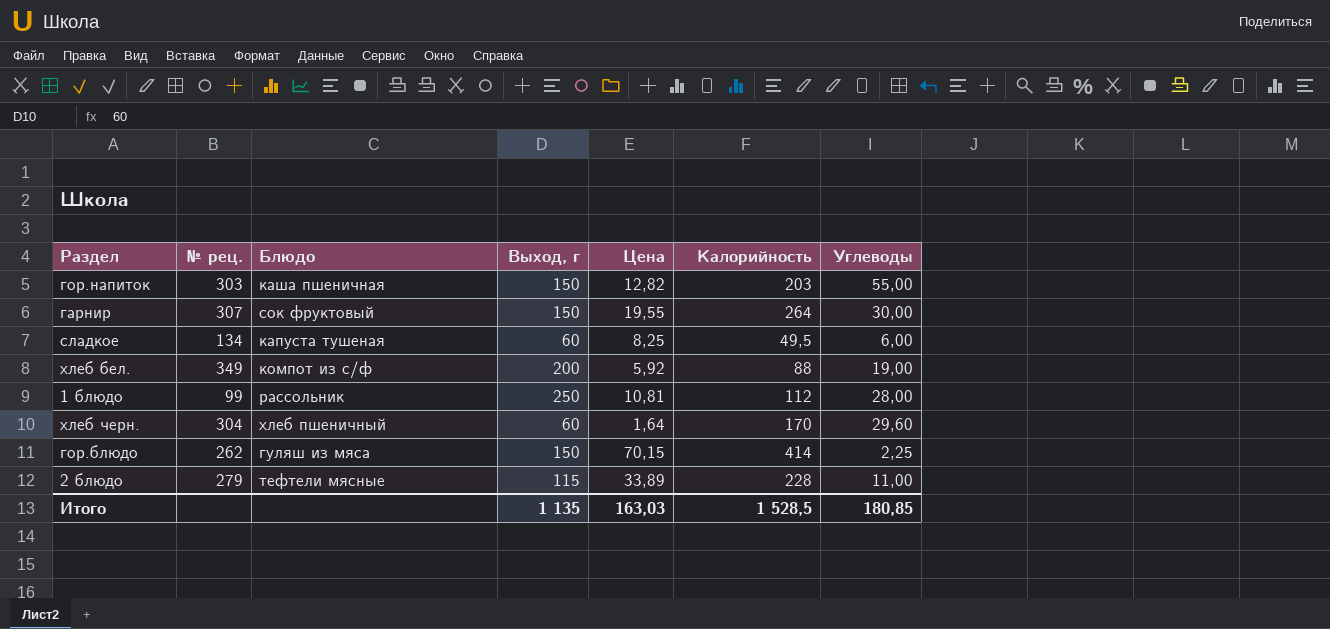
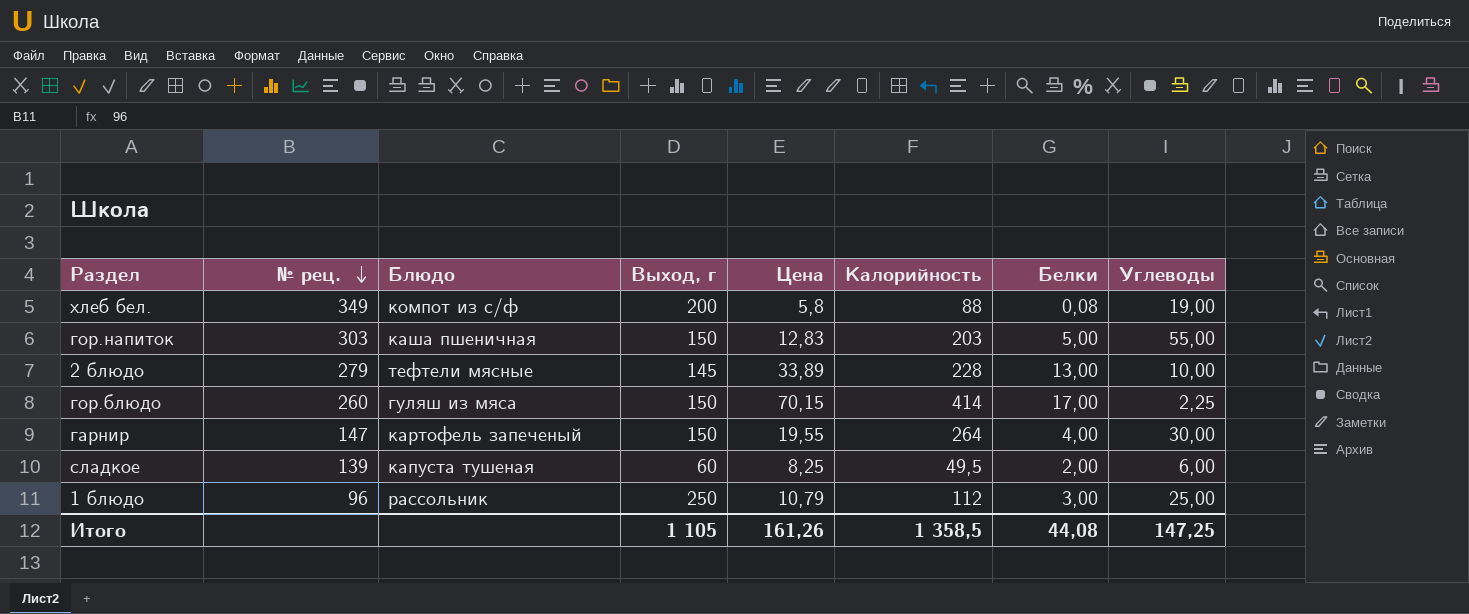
row order: none -> № рец. descending
column Белки | position: none -> 7
row хлеб черн.: 304 | хлеб пшеничный | 60 | 1,64 | 170 | 29,60 -> none
хлеб бел. | Цена: 5,92 -> 5,8
гор.напиток | Цена: 12,82 -> 12,83
2 блюдо | Выход, г: 115 -> 145
2 блюдо | Углеводы: 11,00 -> 10,00
гор.блюдо | № рец.: 262 -> 260
гарнир | № рец.: 307 -> 147
гарнир | Блюдо: сок фруктовый -> картофель запеченый
сладкое | № рец.: 134 -> 139
1 блюдо | № рец.: 99 -> 96
1 блюдо | Цена: 10,81 -> 10,79
1 блюдо | Углеводы: 28,00 -> 25,00
Итого | Выход, г: 1 135 -> 1 105
Итого | Цена: 163,03 -> 161,26
Итого | Калорийность: 1 528,5 -> 1 358,5
Итого | Углеводы: 180,85 -> 147,25

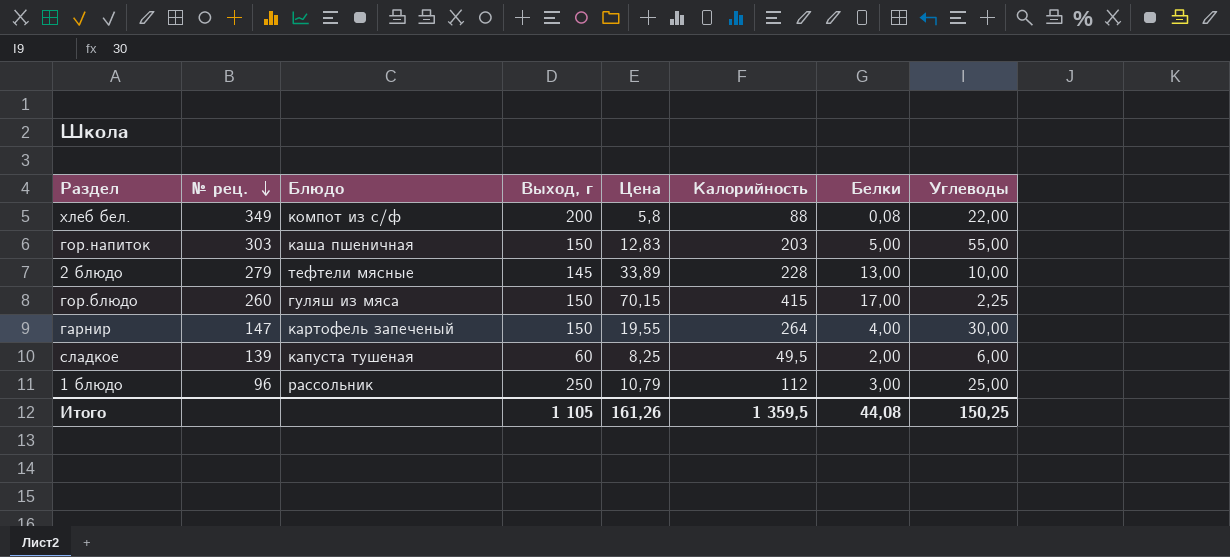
хлеб бел. | Углеводы: 19,00 -> 22,00
гор.блюдо | Калорийность: 414 -> 415
Итого | Калорийность: 1 358,5 -> 1 359,5
Итого | Углеводы: 147,25 -> 150,25

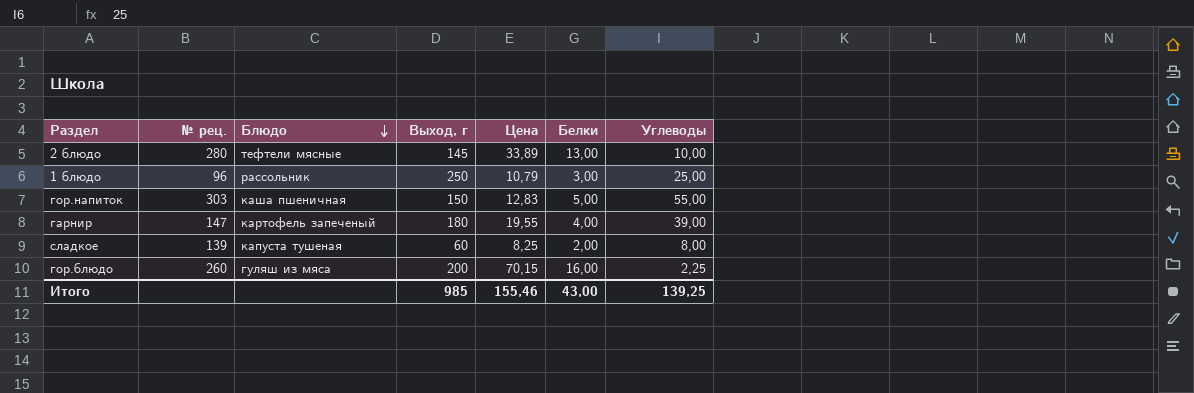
row order: № рец. descending -> Блюдо descending
column Калорийность | position: 6 -> none
row хлеб бел.: 349 | компот из с/ф | 200 | 5,8 | 88 | 0,08 | 22,00 -> none
2 блюдо | № рец.: 279 -> 280
гарнир | Выход, г: 150 -> 180
гарнир | Углеводы: 30,00 -> 39,00
сладкое | Углеводы: 6,00 -> 8,00
гор.блюдо | Выход, г: 150 -> 200
гор.блюдо | Белки: 17,00 -> 16,00
Итого | Выход, г: 1 105 -> 985
Итого | Цена: 161,26 -> 155,46
Итого | Белки: 44,08 -> 43,00
Итого | Углеводы: 150,25 -> 139,25

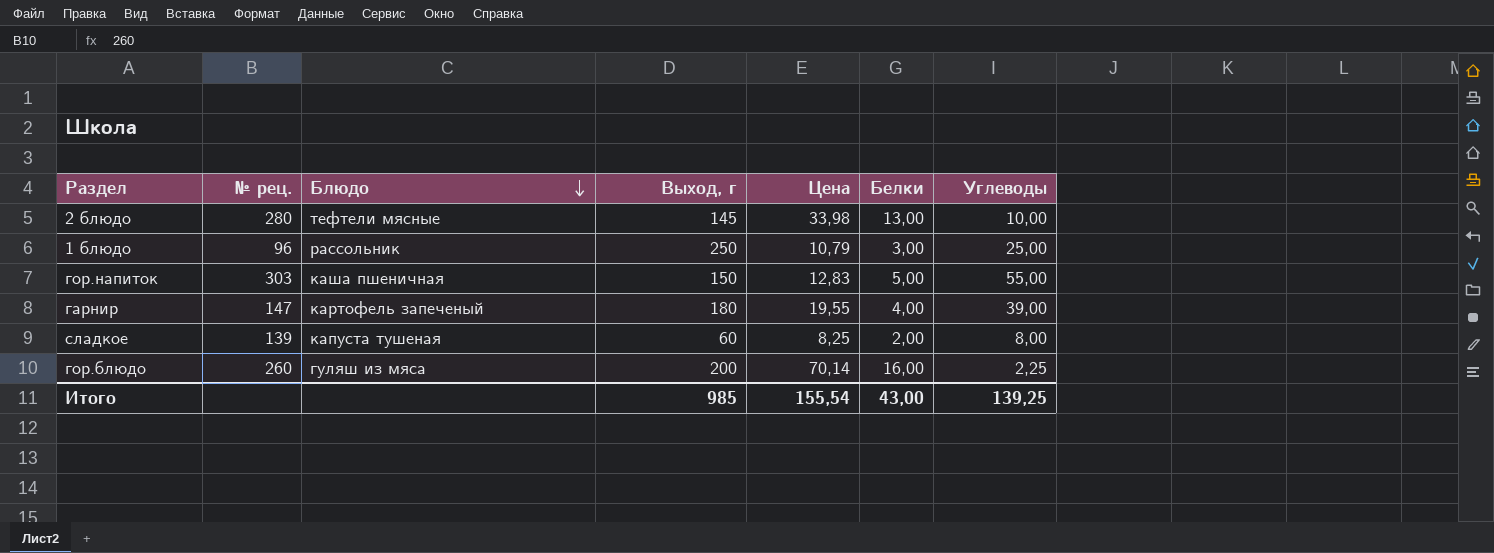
2 блюдо | Цена: 33,89 -> 33,98
гор.блюдо | Цена: 70,15 -> 70,14
Итого | Цена: 155,46 -> 155,54

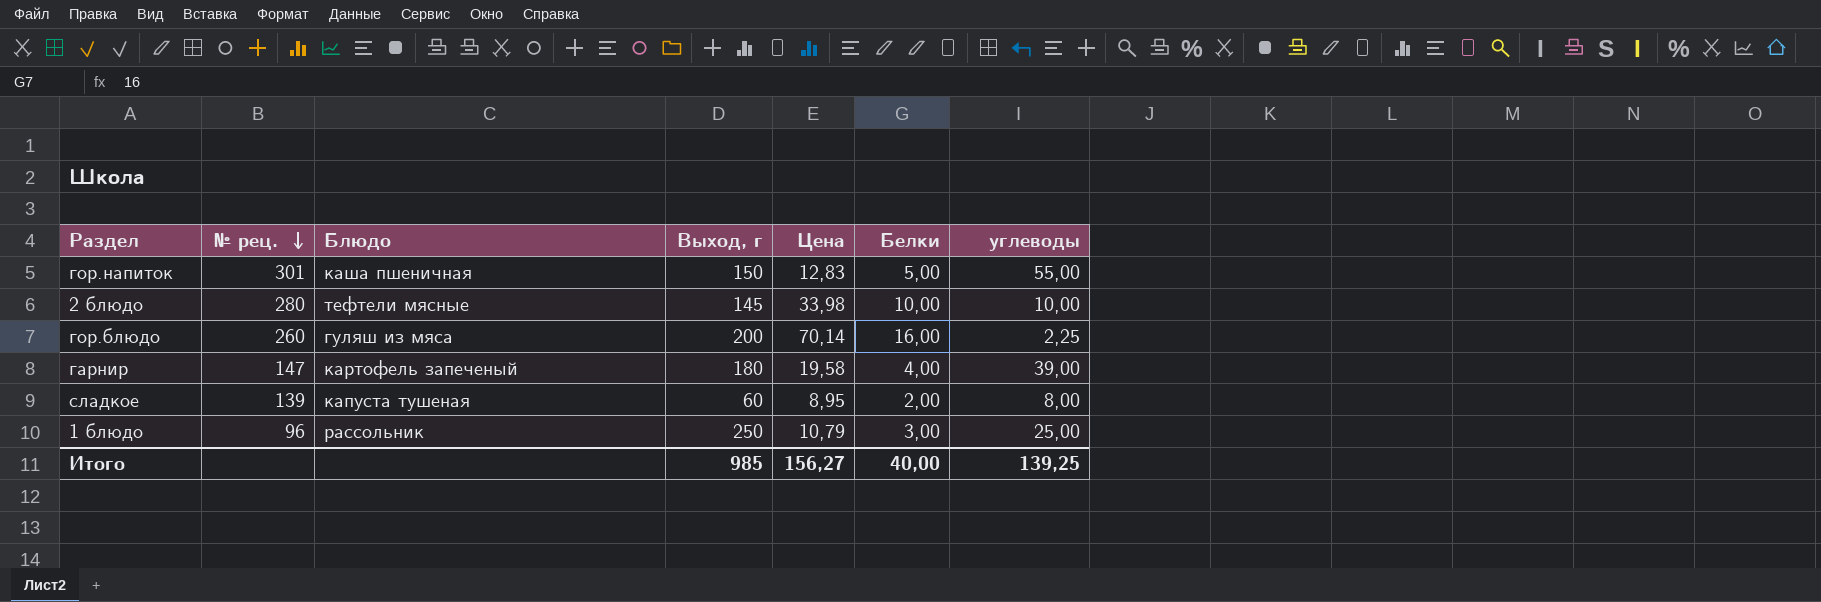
row order: Блюдо descending -> № рец. descending
column name: Углеводы -> углеводы
гор.напиток | № рец.: 303 -> 301
2 блюдо | Белки: 13,00 -> 10,00
гарнир | Цена: 19,55 -> 19,58
сладкое | Цена: 8,25 -> 8,95
Итого | Цена: 155,54 -> 156,27
Итого | Белки: 43,00 -> 40,00

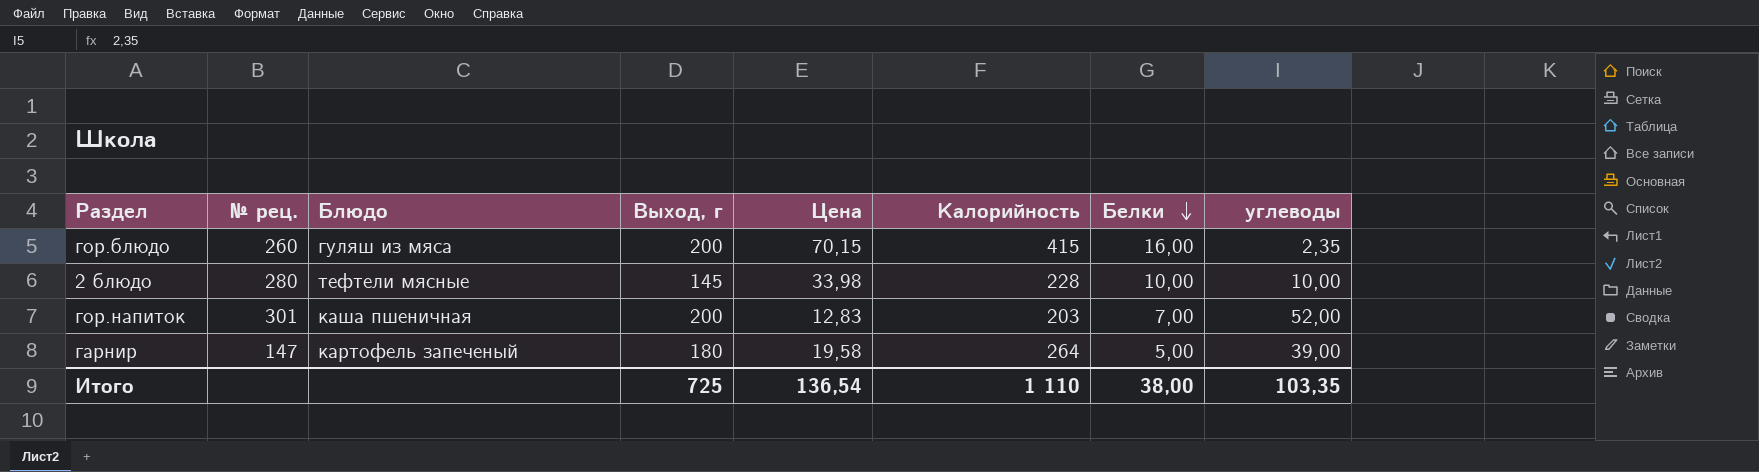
row order: № рец. descending -> Белки descending
column Калорийность | position: none -> 6
row сладкое: 139 | капуста тушеная | 60 | 8,95 | 2,00 | 8,00 -> none
row 1 блюдо: 96 | рассольник | 250 | 10,79 | 3,00 | 25,00 -> none
гор.блюдо | Цена: 70,14 -> 70,15
гор.блюдо | углеводы: 2,25 -> 2,35
гор.напиток | Выход, г: 150 -> 200
гор.напиток | Белки: 5,00 -> 7,00
гор.напиток | углеводы: 55,00 -> 52,00
гарнир | Белки: 4,00 -> 5,00
Итого | Выход, г: 985 -> 725
Итого | Цена: 156,27 -> 136,54
Итого | Белки: 40,00 -> 38,00
Итого | углеводы: 139,25 -> 103,35

